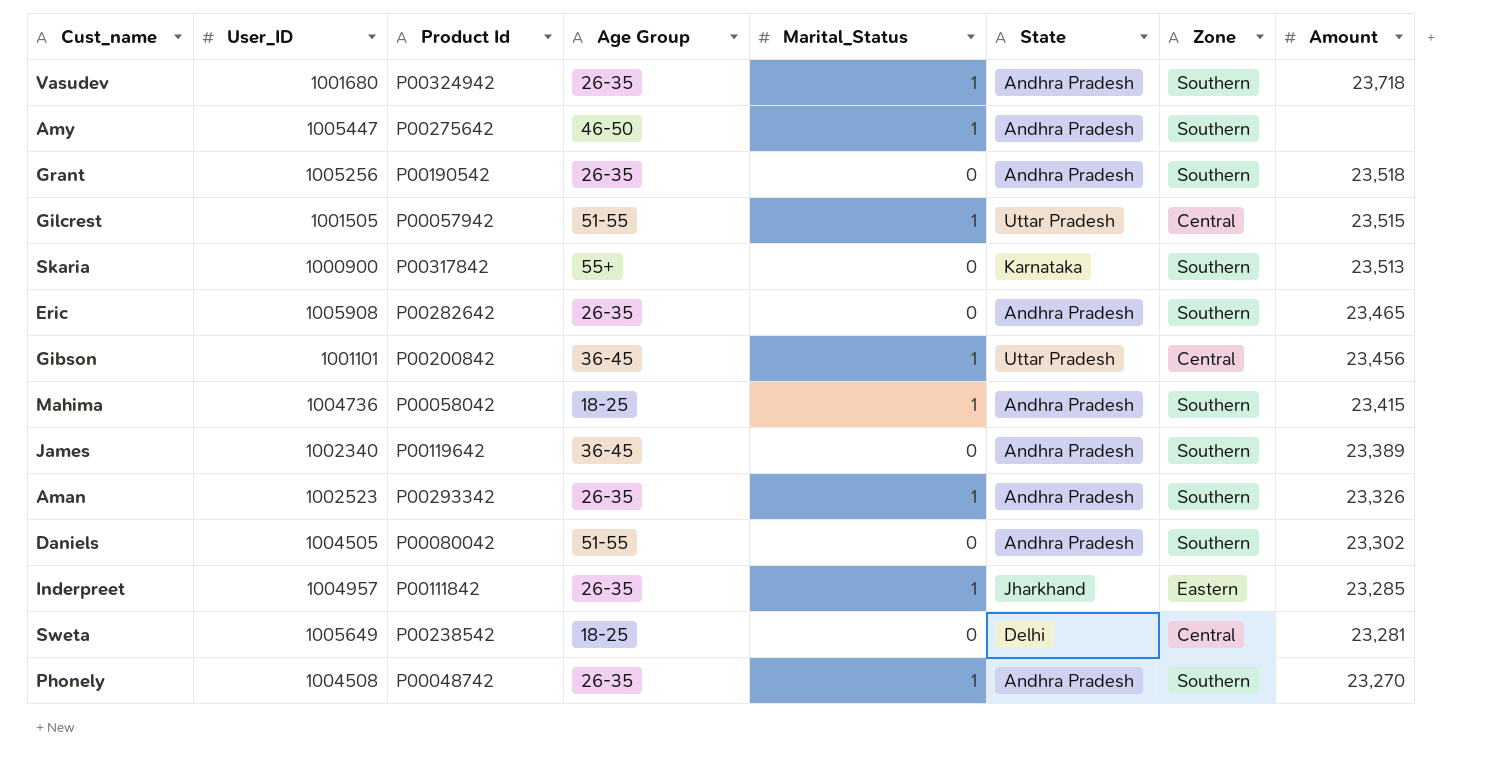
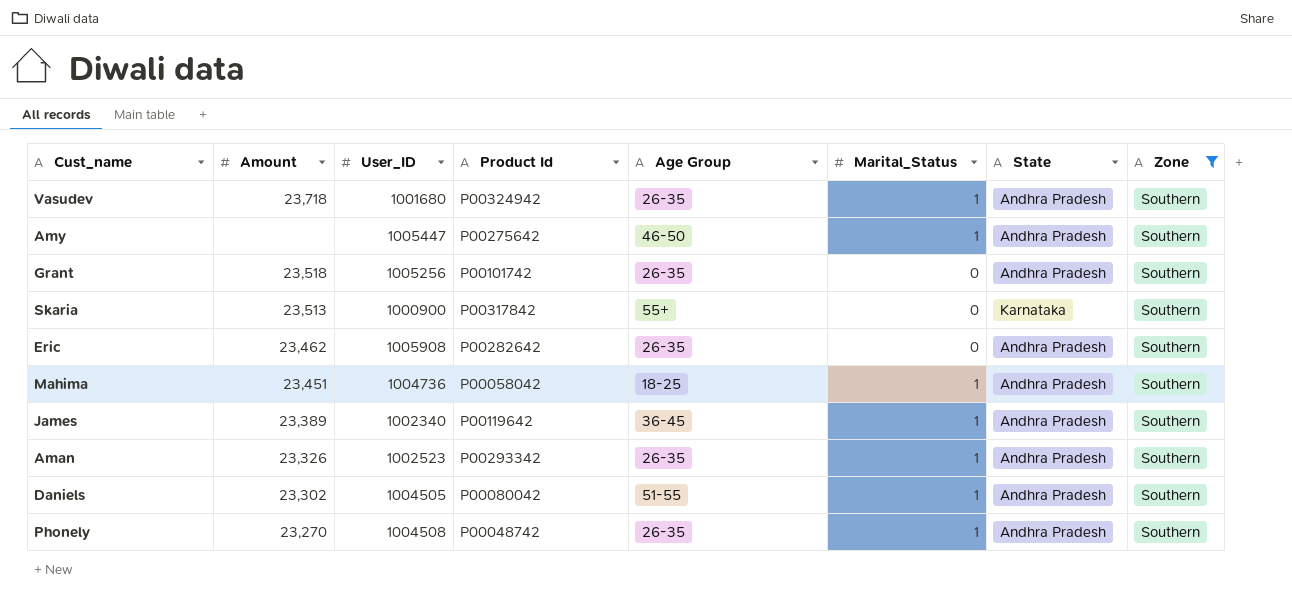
filter: none -> Zone = Southern
column Amount | position: 8 -> 2
Grant | Product Id: P00190542 -> P00101742
Eric | Amount: 23,465 -> 23,462
Mahima | Amount: 23,415 -> 23,451
James | Marital_Status: 0 -> 1
Daniels | Marital_Status: 0 -> 1

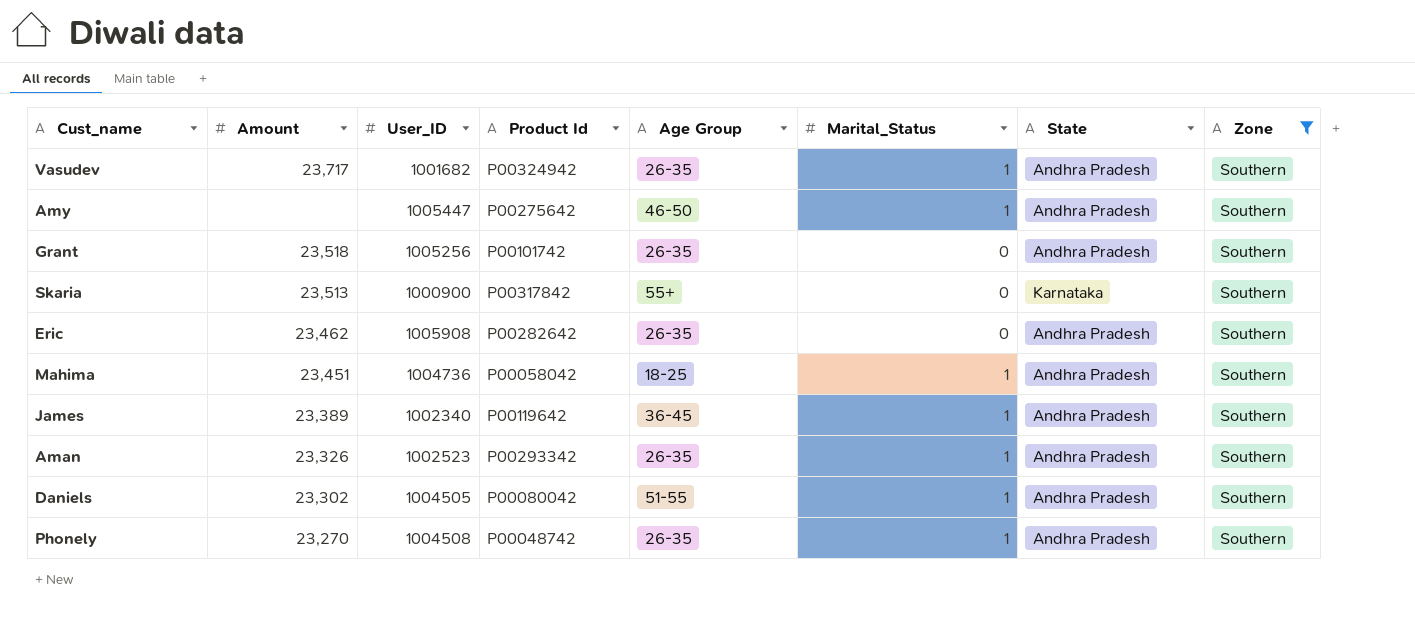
Vasudev | Amount: 23,718 -> 23,717
Vasudev | User_ID: 1001680 -> 1001682

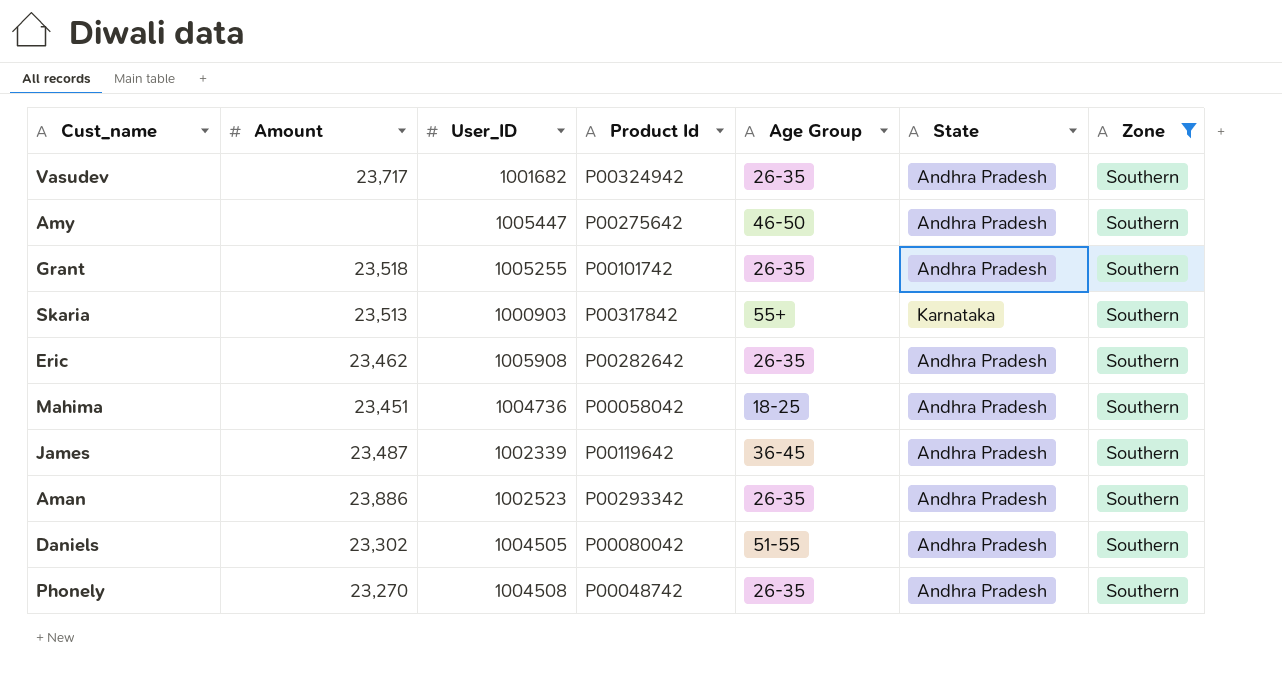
column Marital_Status | position: 6 -> none
Grant | User_ID: 1005256 -> 1005255
Skaria | User_ID: 1000900 -> 1000903
James | Amount: 23,389 -> 23,487
James | User_ID: 1002340 -> 1002339
Aman | Amount: 23,326 -> 23,886

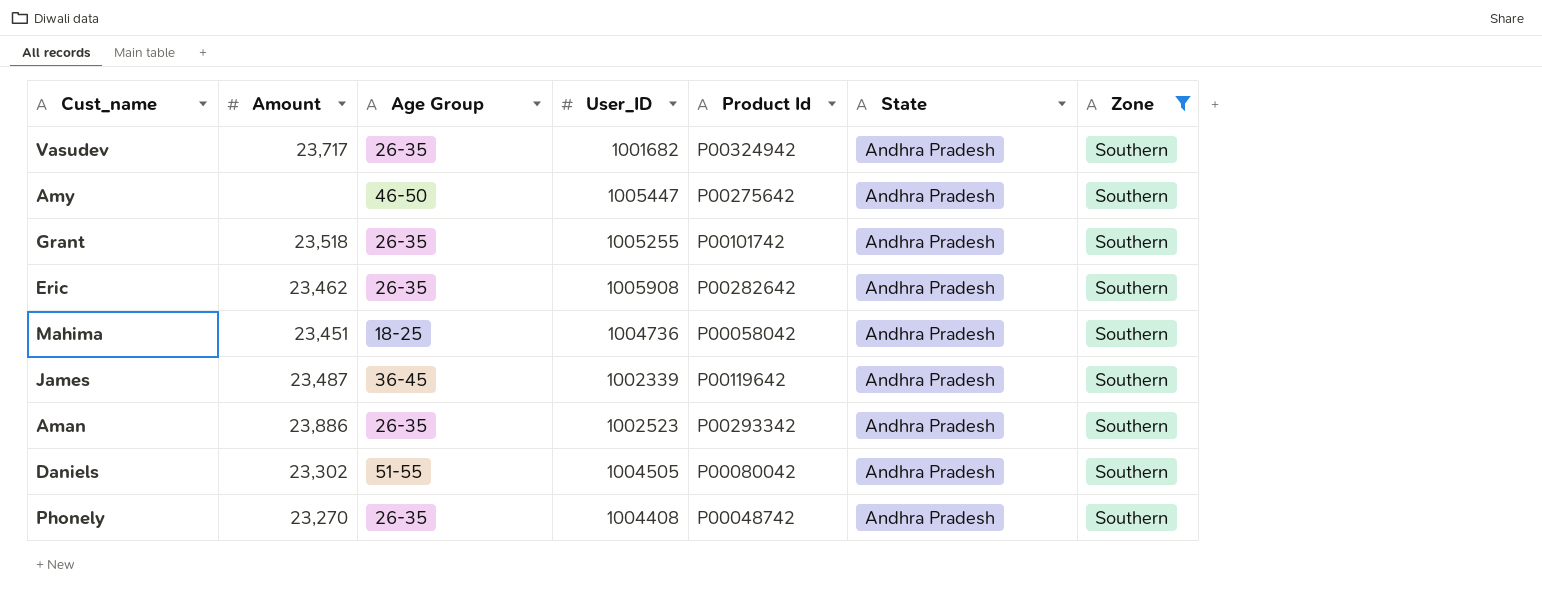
column Age Group | position: 5 -> 3
row Skaria: 23,513 | 1000903 | P00317842 | 55+ | Karnataka | Southern -> none
Phonely | User_ID: 1004508 -> 1004408

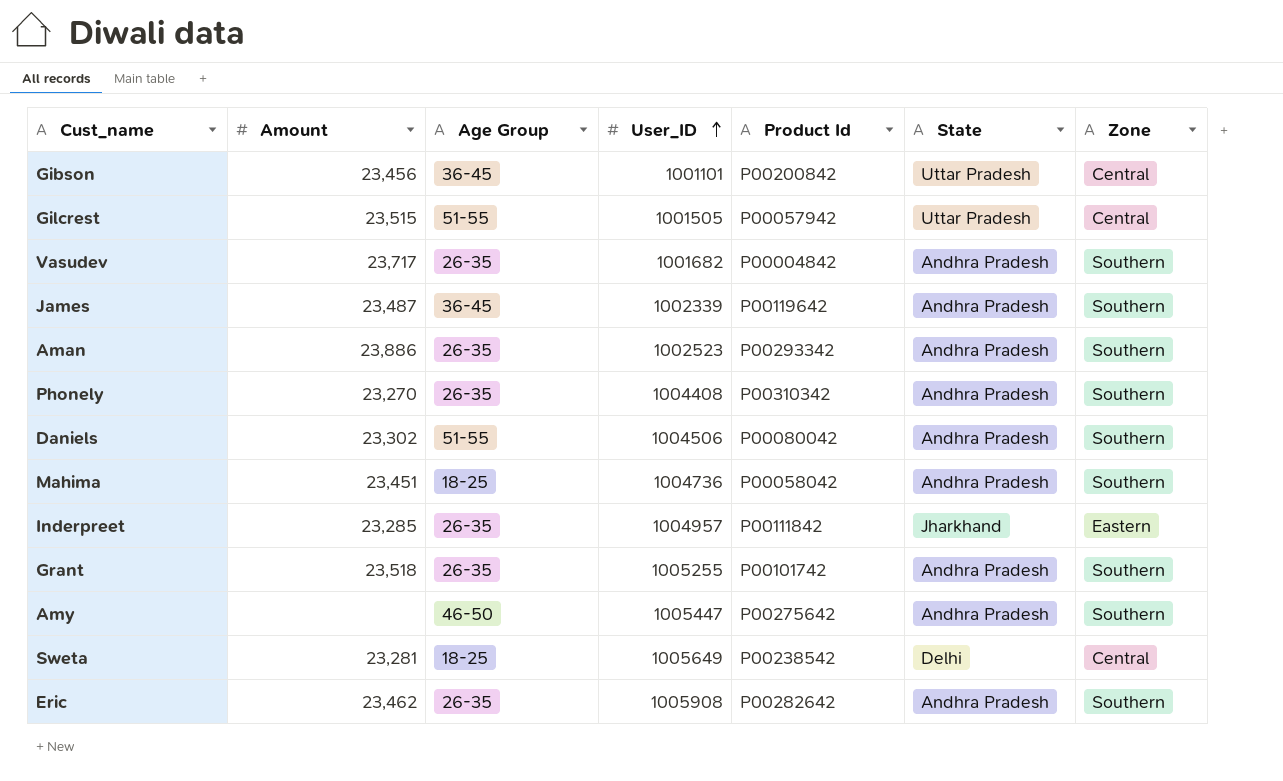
filter: Zone = Southern -> none
row order: none -> User_ID ascending
Vasudev | Product Id: P00324942 -> P00004842
Phonely | Product Id: P00048742 -> P00310342
Daniels | User_ID: 1004505 -> 1004506

